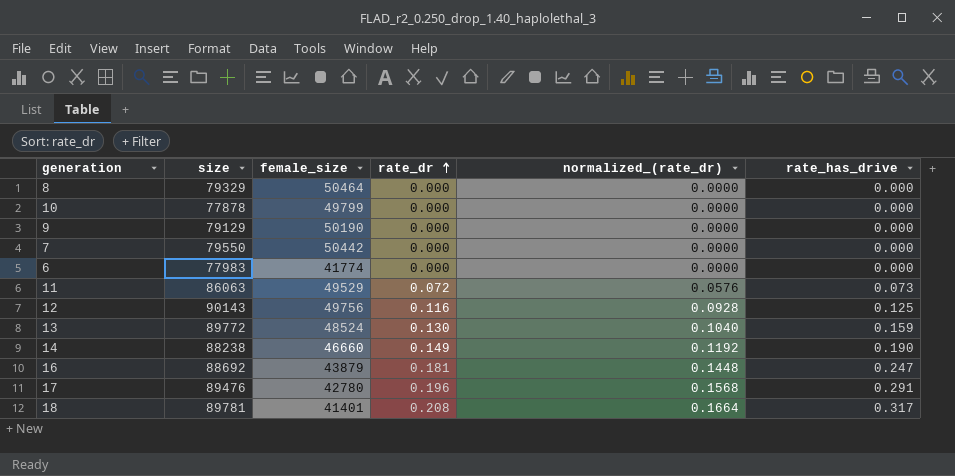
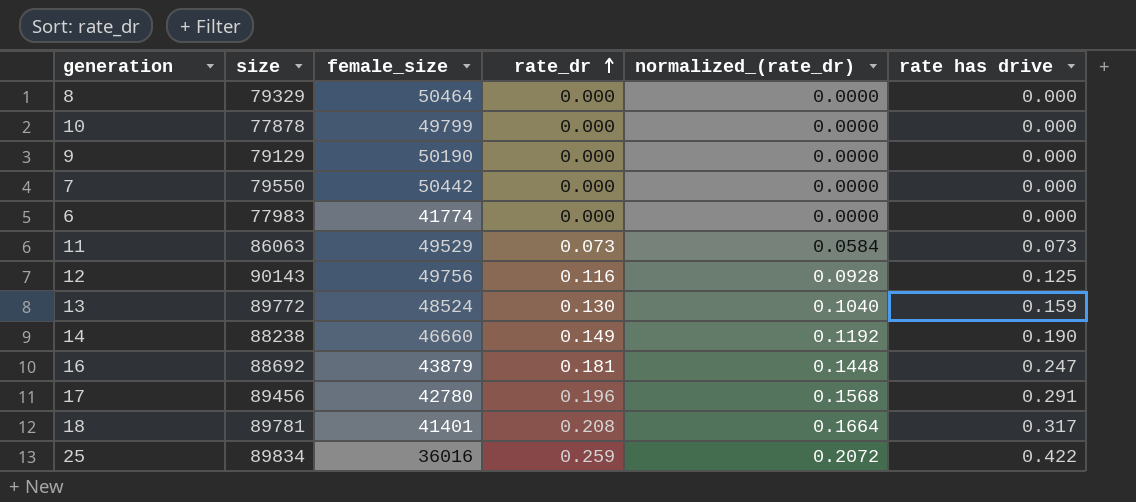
column name: rate_has_drive -> rate has drive
11 | rate_dr: 0.072 -> 0.073
11 | normalized_(rate_dr): 0.0576 -> 0.0584
17 | size: 89476 -> 89456
row 25: none -> 89834 | 36016 | 0.259 | 0.2072 | 0.422

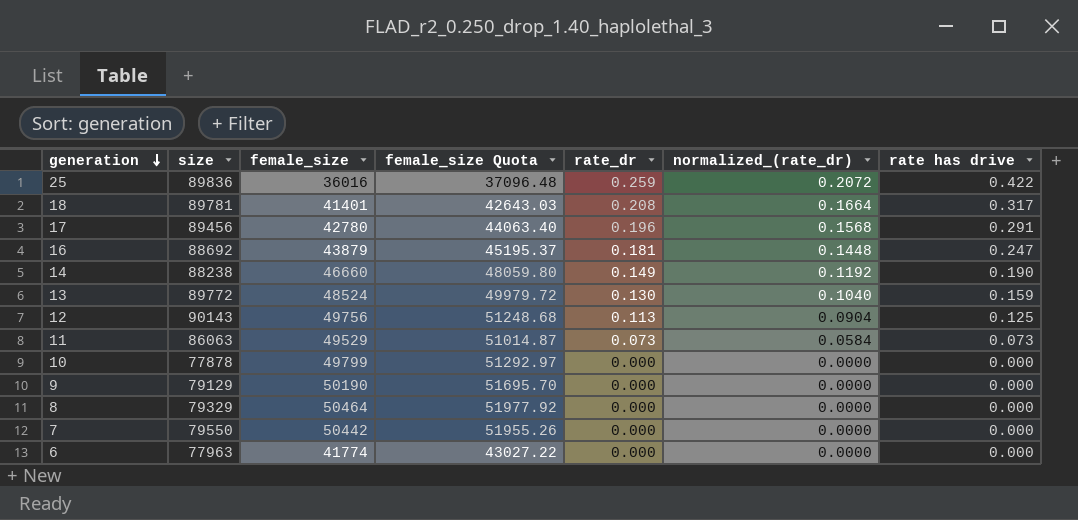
row order: rate_dr ascending -> generation descending
column female_size Quota | formula: none -> [female_size] * 1.03
25 | size: 89834 -> 89836
12 | rate_dr: 0.116 -> 0.113
12 | normalized_(rate_dr): 0.0928 -> 0.0904
6 | size: 77983 -> 77963

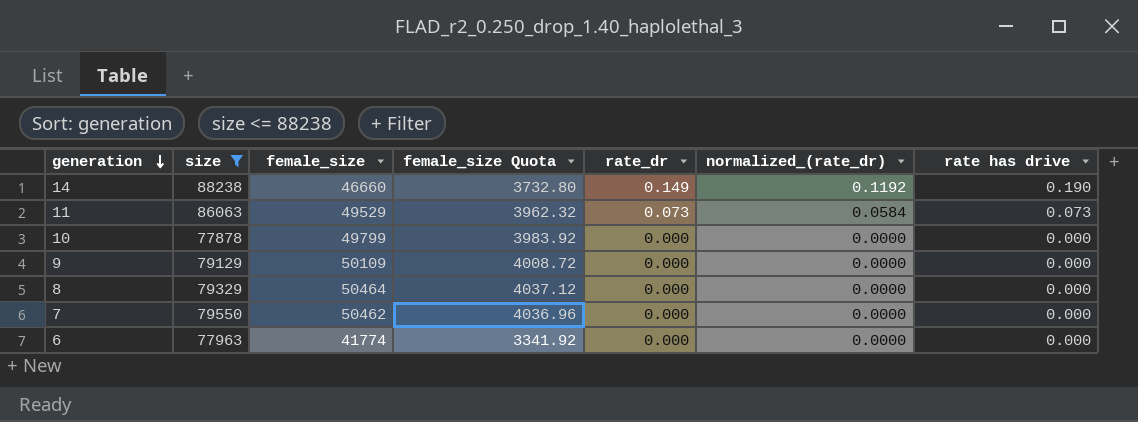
filter: none -> size <= 88238
column female_size Quota | formula: [female_size] * 1.03 -> [female_size] * 0.08
9 | female_size: 50190 -> 50109
7 | female_size: 50442 -> 50462

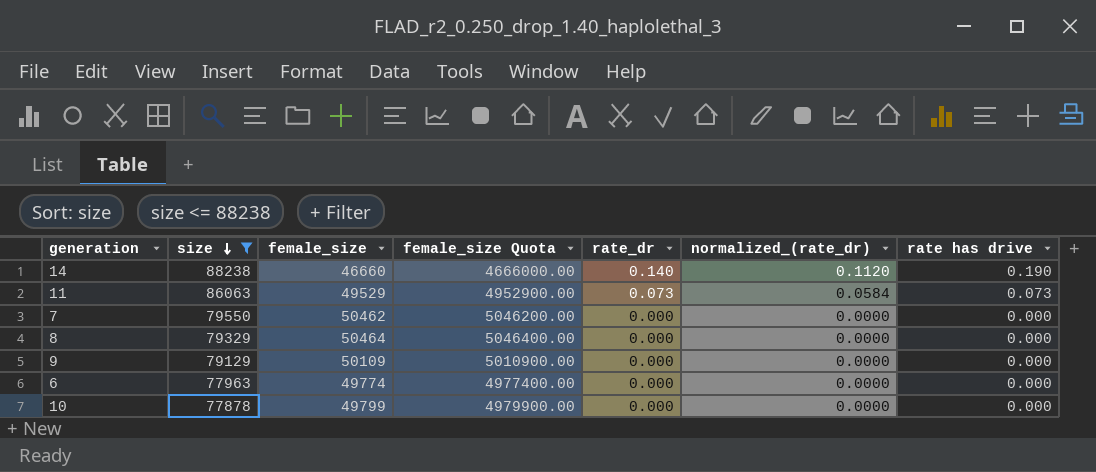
row order: generation descending -> size descending
column female_size Quota | formula: [female_size] * 0.08 -> [female_size] * 100
14 | rate_dr: 0.149 -> 0.140
14 | normalized_(rate_dr): 0.1192 -> 0.1120
6 | female_size: 41774 -> 49774

